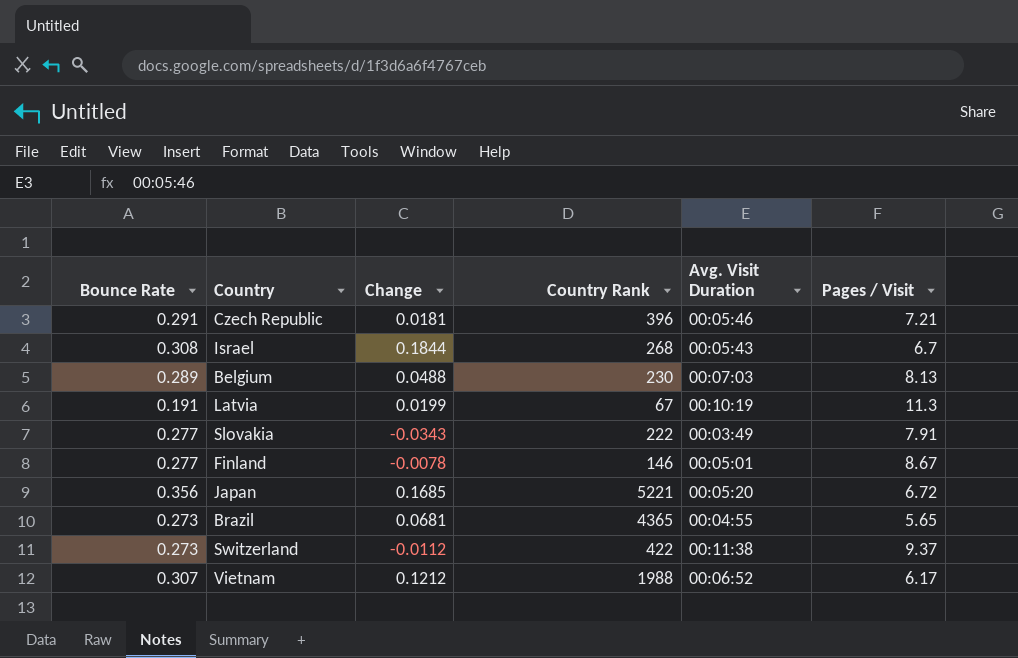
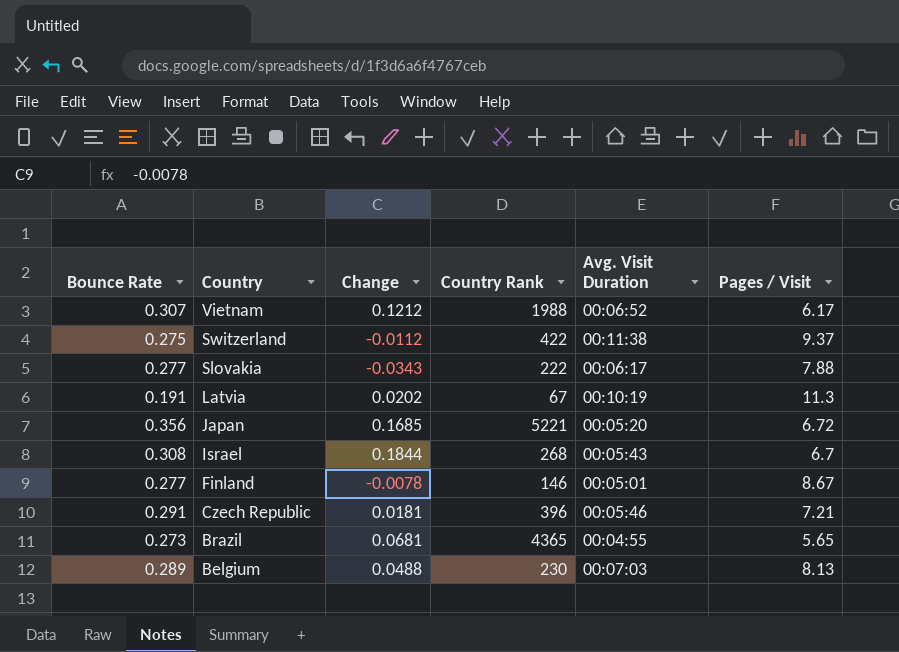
row order: none -> Country descending
Switzerland | Bounce Rate: 0.273 -> 0.275
Slovakia | Avg. Visit Duration: 00:03:49 -> 00:06:17
Slovakia | Pages / Visit: 7.91 -> 7.88
Latvia | Change: 0.0199 -> 0.0202

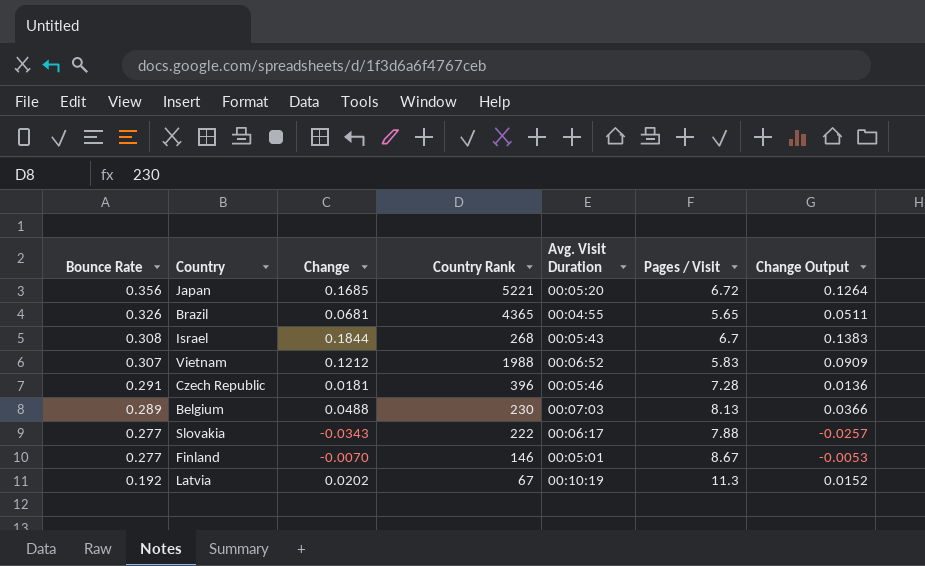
row order: Country descending -> Bounce Rate descending
column Change Output | formula: none -> [Change] * 0.75
row Switzerland: 0.275 | -0.0112 | 422 | 00:11:38 | 9.37 -> none
Brazil | Bounce Rate: 0.273 -> 0.326
Vietnam | Pages / Visit: 6.17 -> 5.83
Czech Republic | Pages / Visit: 7.21 -> 7.28
Finland | Change: -0.0078 -> -0.0070
Latvia | Bounce Rate: 0.191 -> 0.192

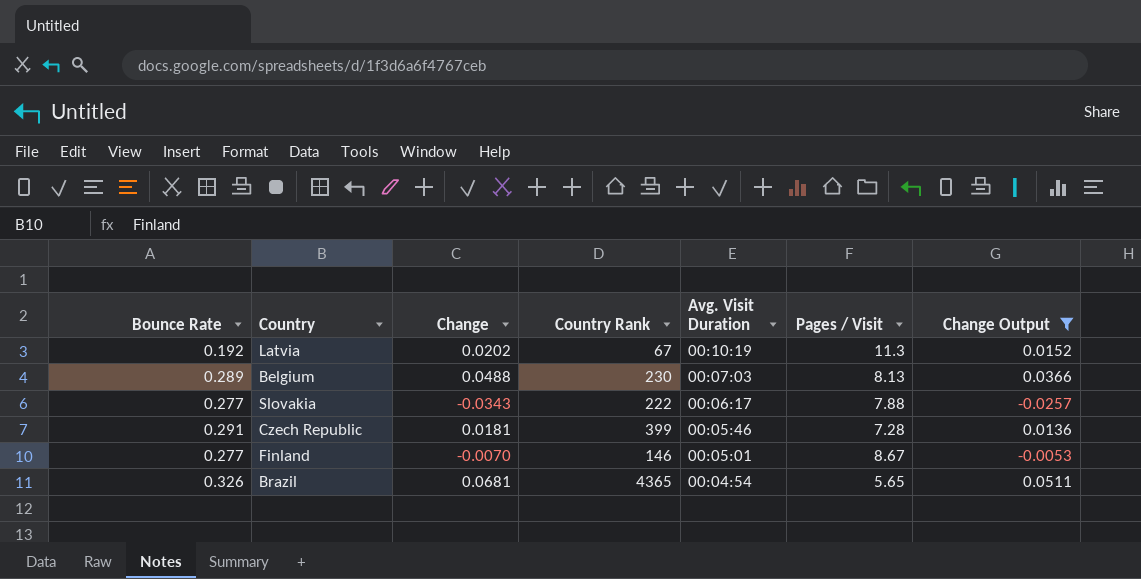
filter: none -> Change Output <= 0.0511
row order: Bounce Rate descending -> Avg. Visit Duration descending
Czech Republic | Country Rank: 396 -> 399
Brazil | Avg. Visit Duration: 00:04:55 -> 00:04:54

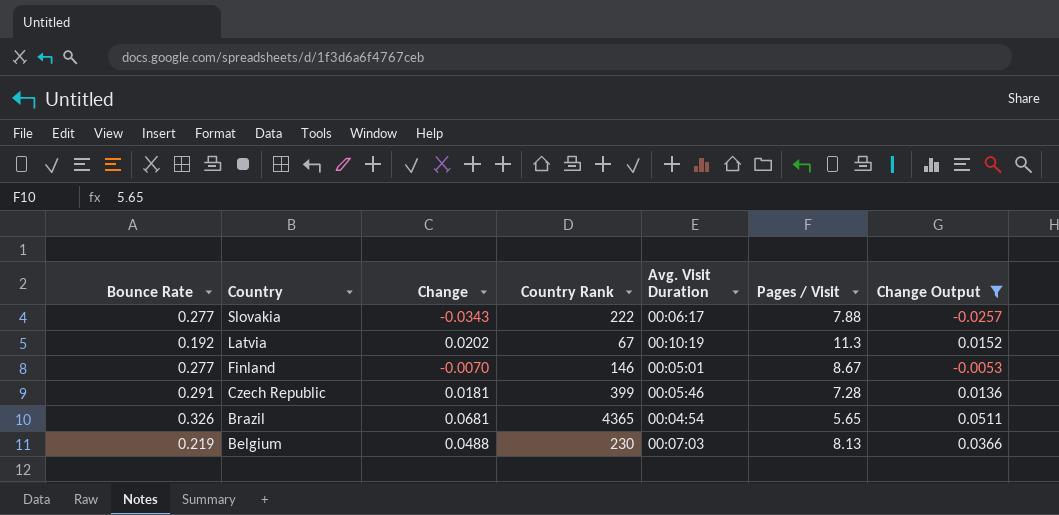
row order: Avg. Visit Duration descending -> Country descending
Belgium | Bounce Rate: 0.289 -> 0.219

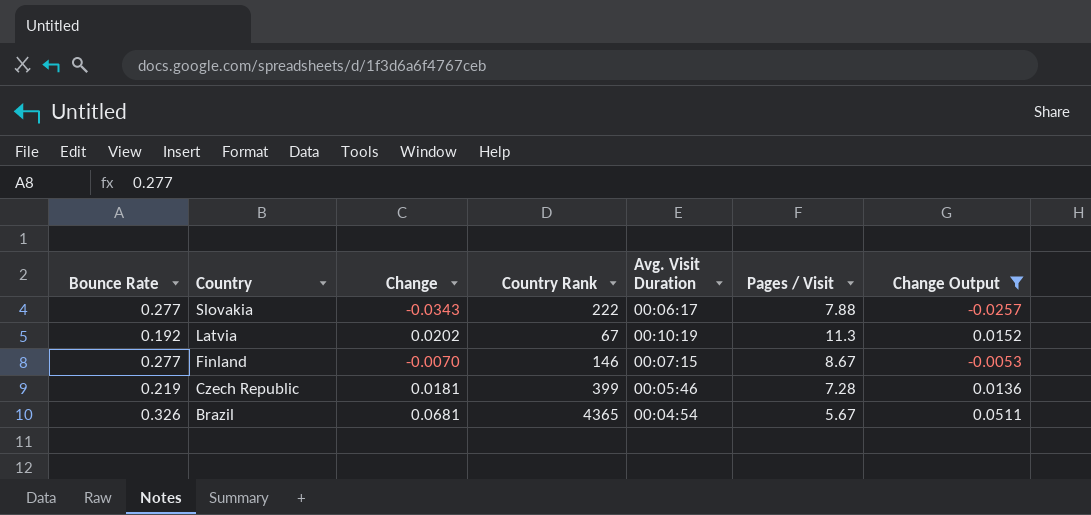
row Belgium: 0.219 | 0.0488 | 230 | 00:07:03 | 8.13 | 0.0366 -> none
Finland | Avg. Visit Duration: 00:05:01 -> 00:07:15
Czech Republic | Bounce Rate: 0.291 -> 0.219
Brazil | Pages / Visit: 5.65 -> 5.67

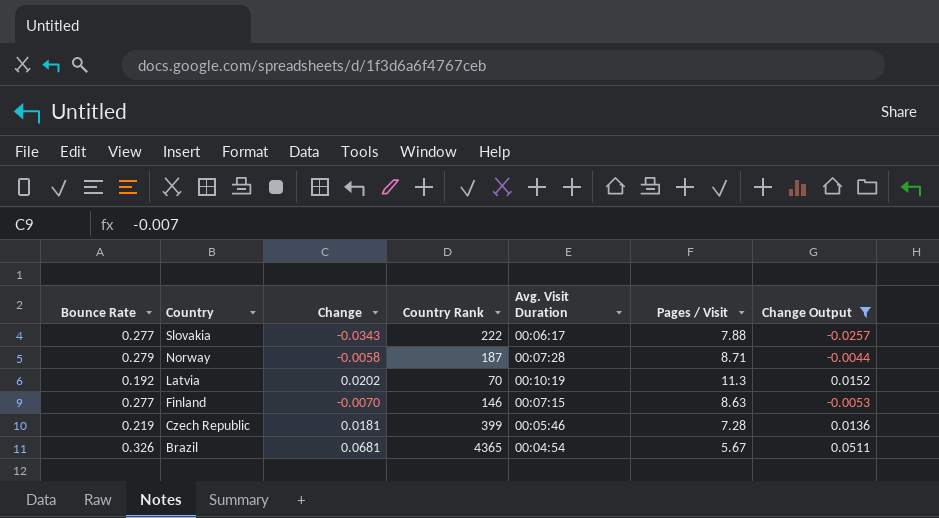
row Norway: none -> 0.279 | -0.0058 | 187 | 00:07:28 | 8.71 | -0.0044
Latvia | Country Rank: 67 -> 70
Finland | Pages / Visit: 8.67 -> 8.63

